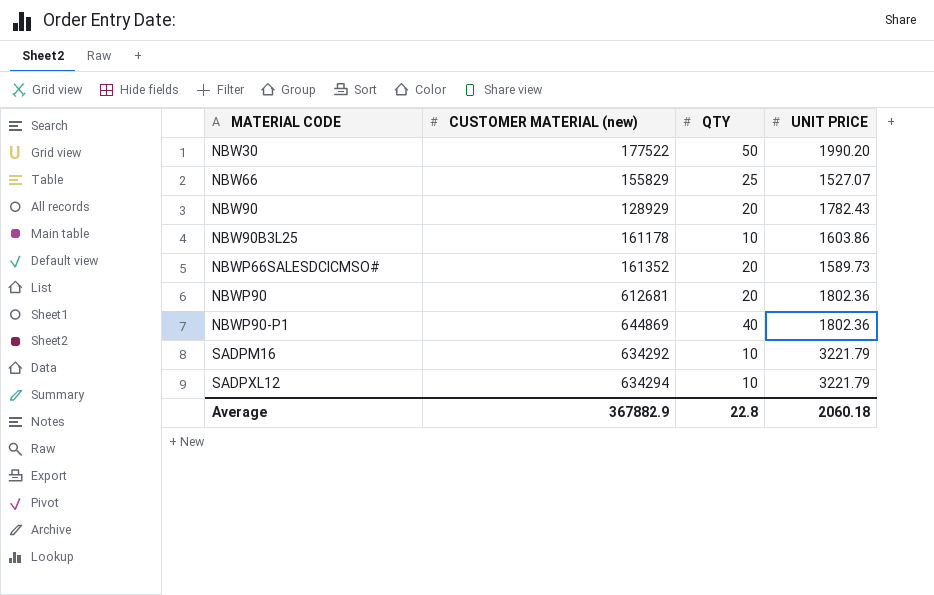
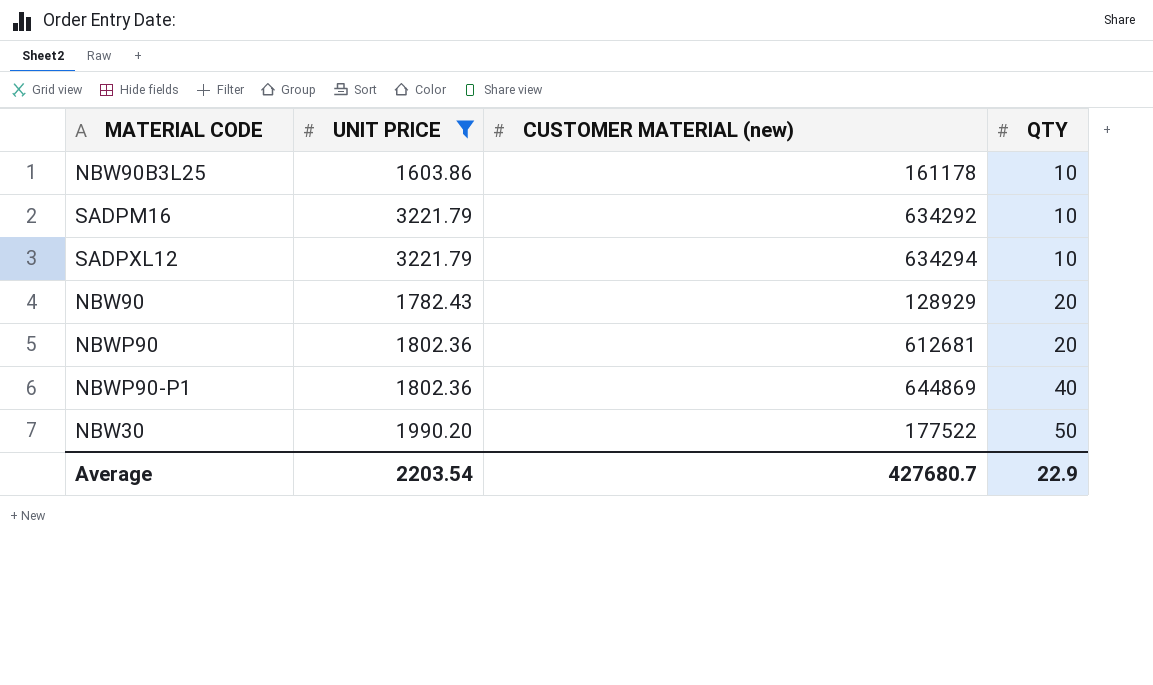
filter: none -> UNIT PRICE >= 1603.86
row order: MATERIAL CODE ascending -> QTY ascending
column UNIT PRICE | position: 4 -> 2
Average | UNIT PRICE: 2060.18 -> 2203.54
Average | CUSTOMER MATERIAL (new): 367882.9 -> 427680.7
Average | QTY: 22.8 -> 22.9

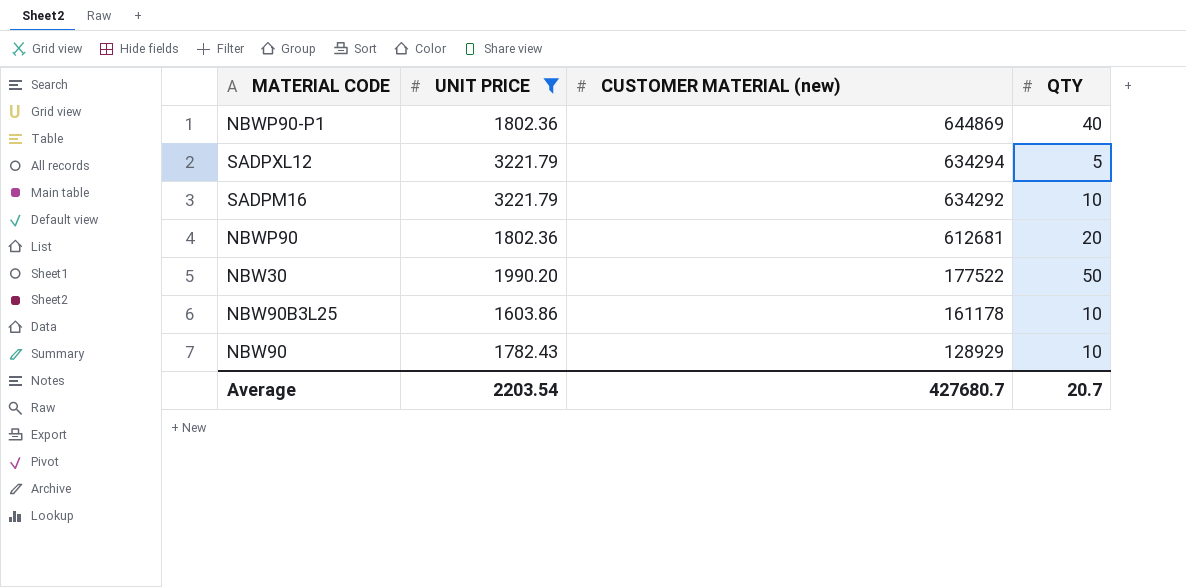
row order: QTY ascending -> CUSTOMER MATERIAL (new) descending
SADPXL12 | QTY: 10 -> 5
NBW90 | QTY: 20 -> 10
Average | QTY: 22.9 -> 20.7

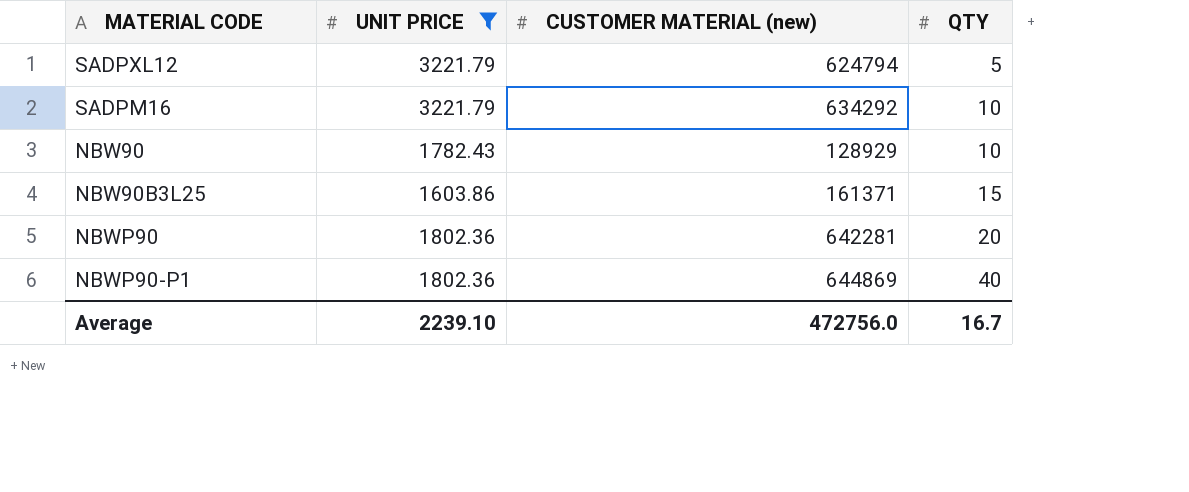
row order: CUSTOMER MATERIAL (new) descending -> QTY ascending
row NBW30: 1990.20 | 177522 | 50 -> none
SADPXL12 | CUSTOMER MATERIAL (new): 634294 -> 624794
NBW90B3L25 | CUSTOMER MATERIAL (new): 161178 -> 161371
NBW90B3L25 | QTY: 10 -> 15
NBWP90 | CUSTOMER MATERIAL (new): 612681 -> 642281
Average | UNIT PRICE: 2203.54 -> 2239.10
Average | CUSTOMER MATERIAL (new): 427680.7 -> 472756.0
Average | QTY: 20.7 -> 16.7

